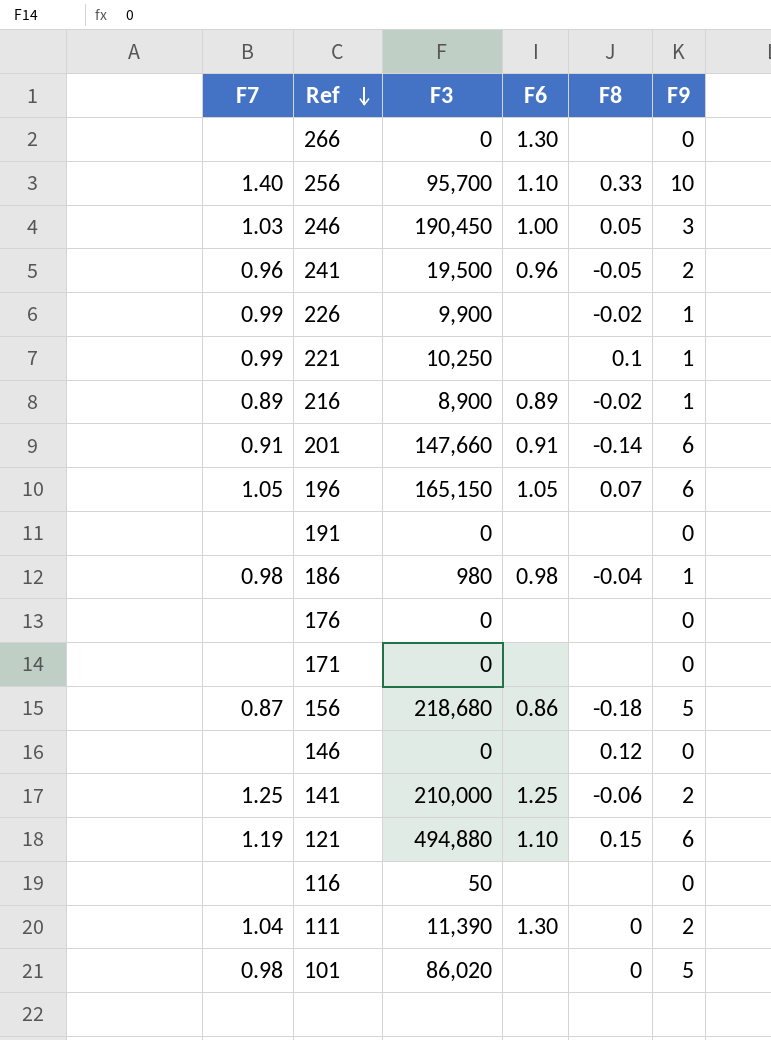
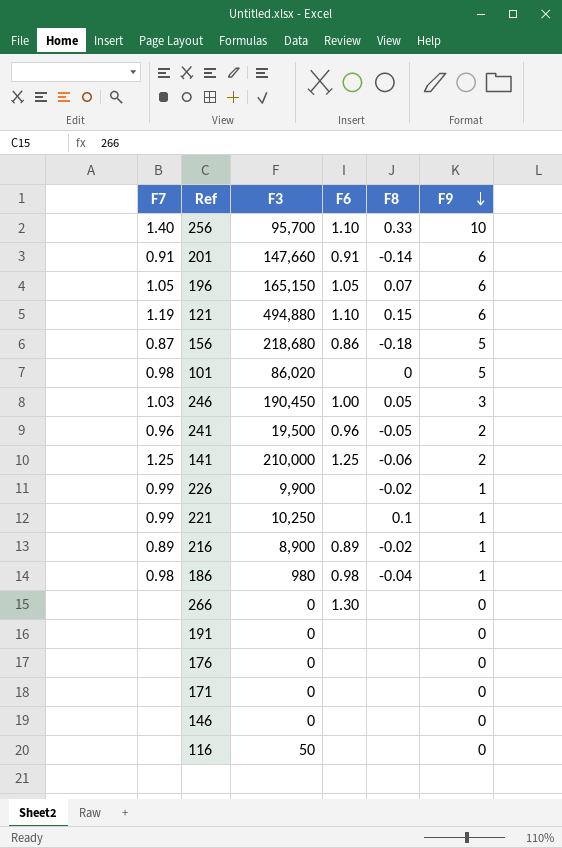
row order: Ref descending -> F9 descending
row 111: 1.04 | 11,390 | 1.30 | 0 | 2 -> none
146 | F8: 0.12 -> none

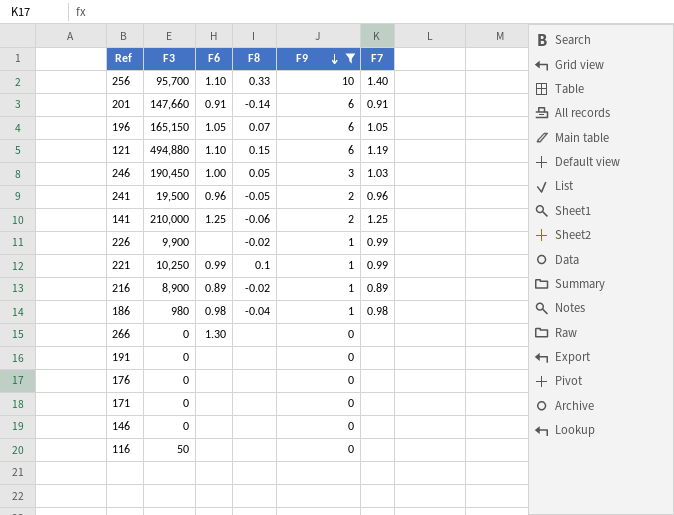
filter: none -> F9 != 5
column F7 | position: 1 -> 6
221 | F6: none -> 0.99

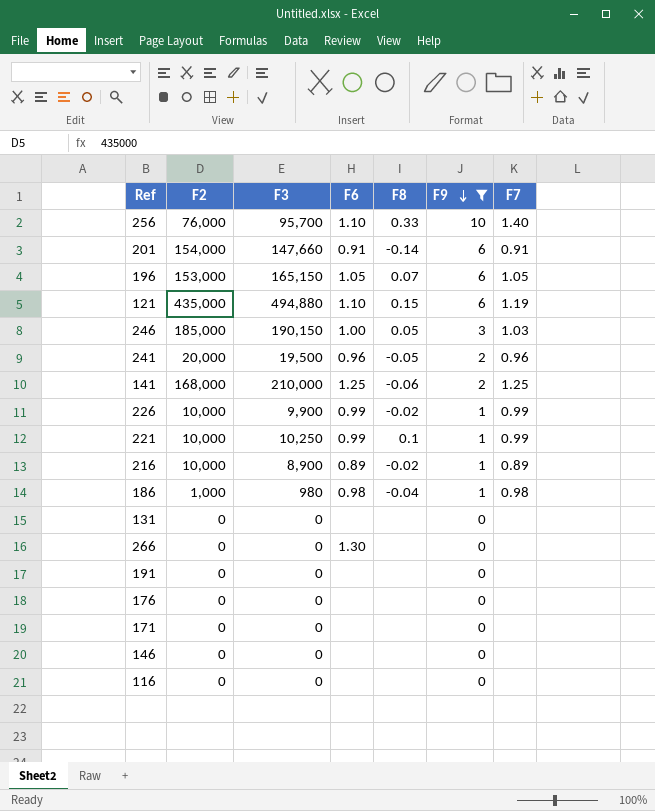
column F2 | position: none -> 2
246 | F3: 190,450 -> 190,150
226 | F6: none -> 0.99
row 131: none -> 0 | 0 | none | none | 0 | none
116 | F3: 50 -> 0

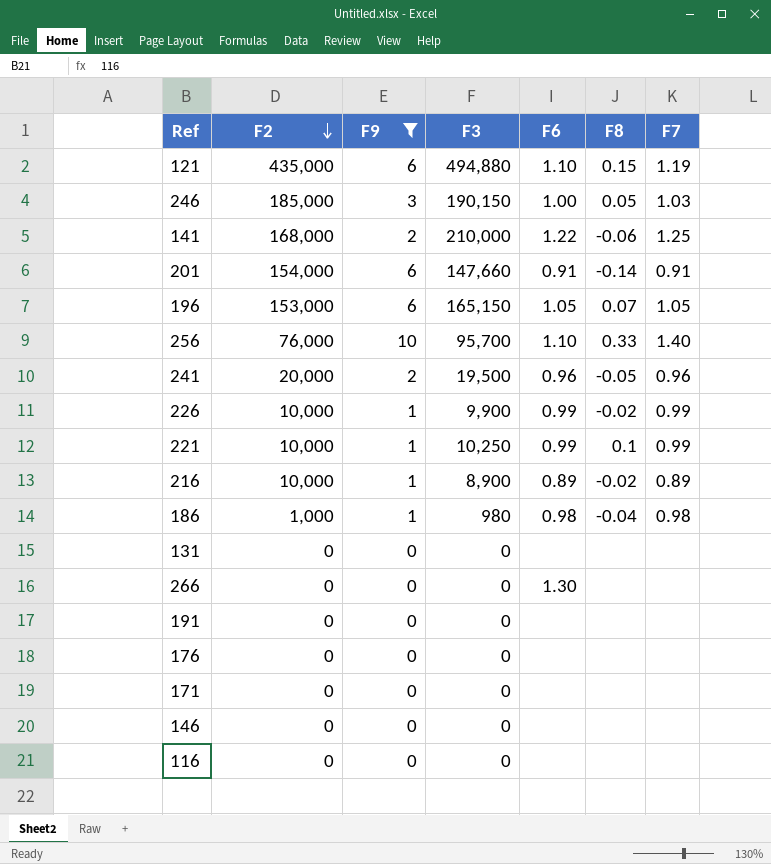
row order: F9 descending -> F2 descending
column F9 | position: 6 -> 3
141 | F6: 1.25 -> 1.22

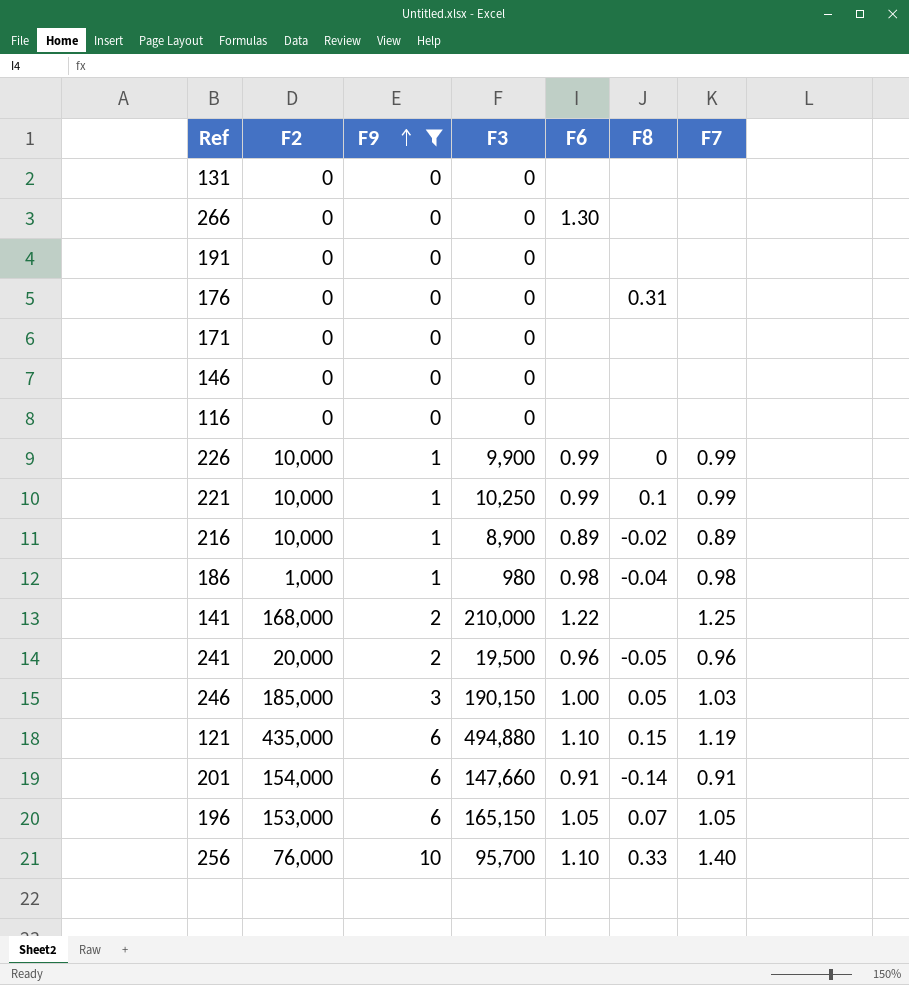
row order: F2 descending -> F9 ascending
176 | F8: none -> 0.31
226 | F8: -0.02 -> 0
141 | F8: -0.06 -> none

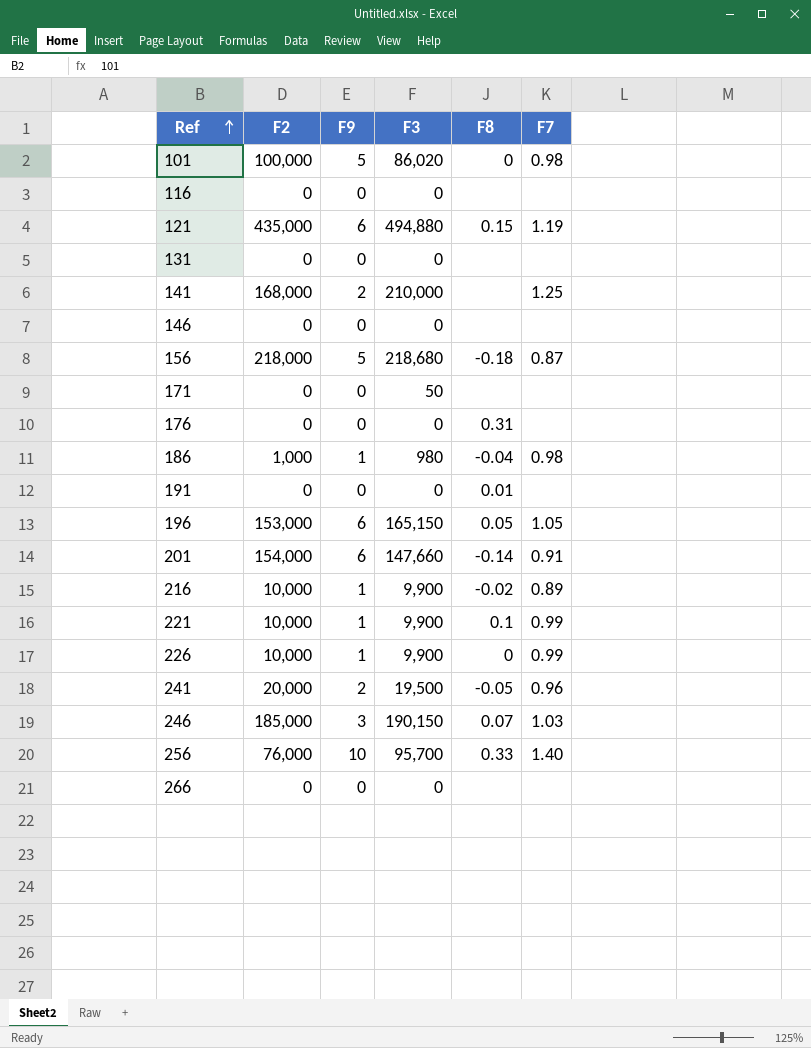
filter: F9 != 5 -> none
row order: F9 ascending -> Ref ascending
column F6 | position: 5 -> none
171 | F3: 0 -> 50
191 | F8: none -> 0.01
196 | F8: 0.07 -> 0.05
216 | F3: 8,900 -> 9,900
221 | F3: 10,250 -> 9,900
246 | F8: 0.05 -> 0.07

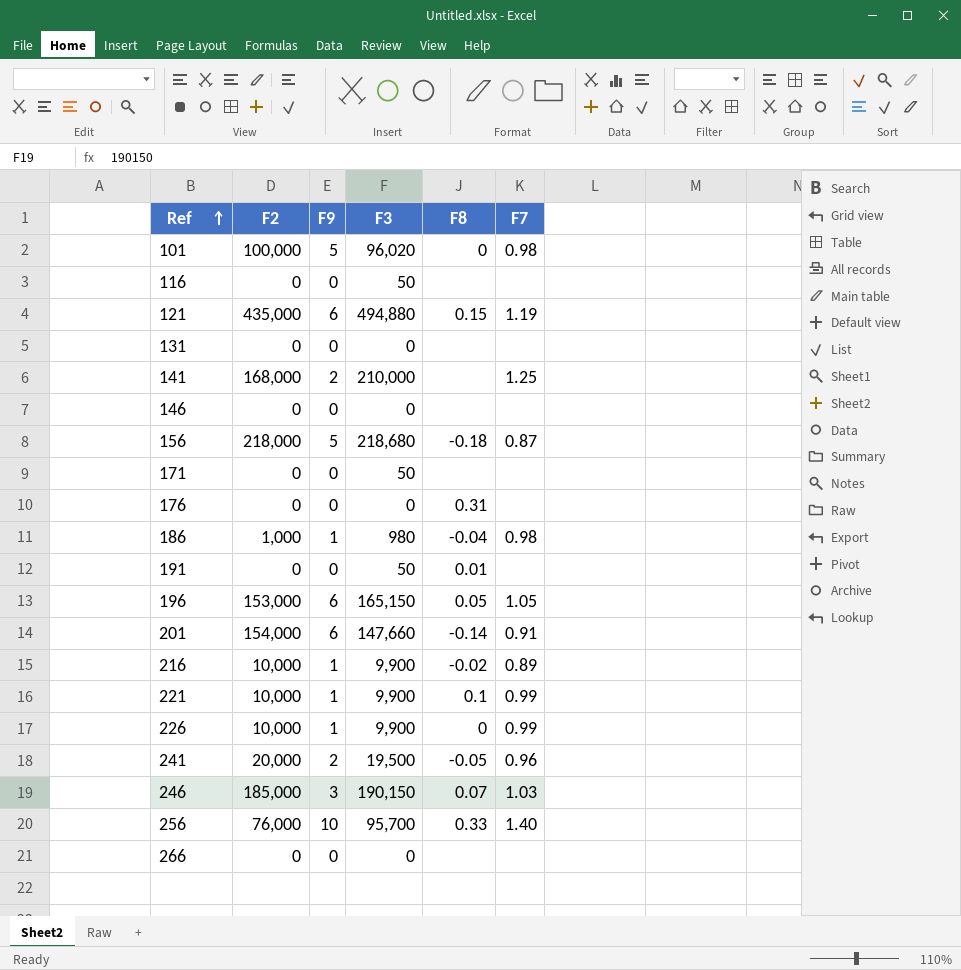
101 | F3: 86,020 -> 96,020
116 | F3: 0 -> 50
191 | F3: 0 -> 50

